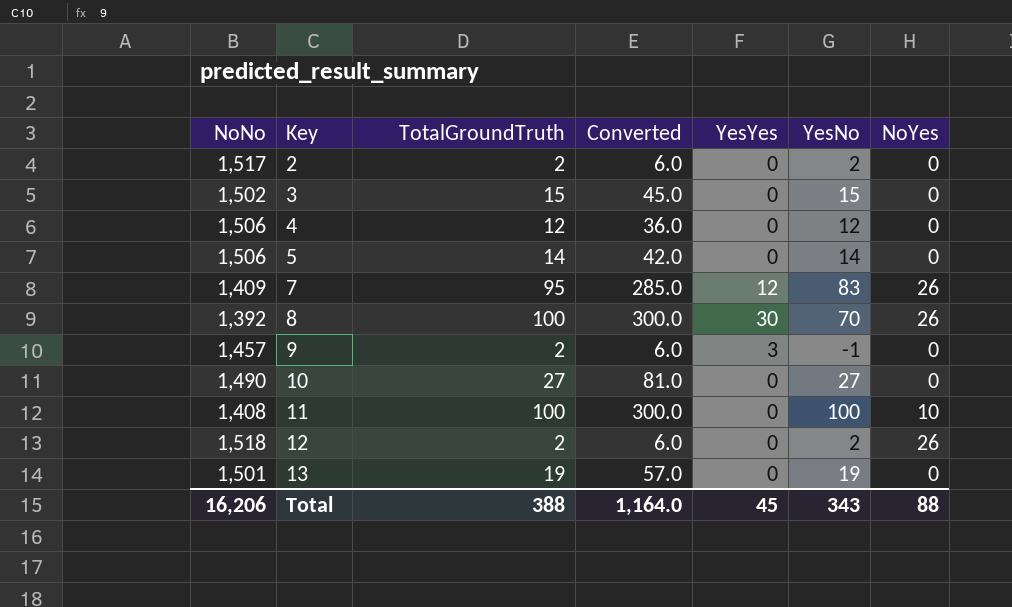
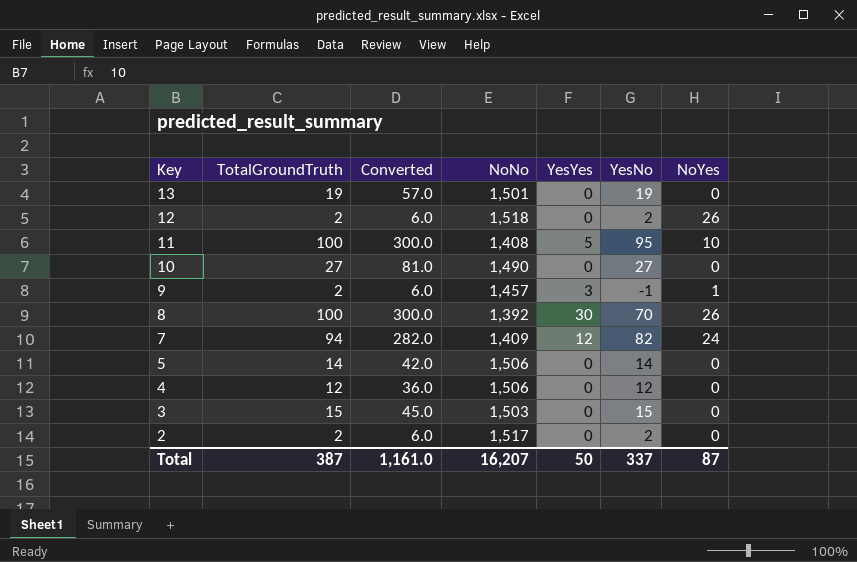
row order: Key ascending -> Key descending
column NoNo | position: 1 -> 4
11 | YesYes: 0 -> 5
11 | YesNo: 100 -> 95
9 | NoYes: 0 -> 1
7 | TotalGroundTruth: 95 -> 94
7 | Converted: 285.0 -> 282.0
7 | YesNo: 83 -> 82
7 | NoYes: 26 -> 24
3 | NoNo: 1,502 -> 1,503
Total | TotalGroundTruth: 388 -> 387
Total | Converted: 1,164.0 -> 1,161.0
Total | NoNo: 16,206 -> 16,207
Total | YesYes: 45 -> 50
Total | YesNo: 343 -> 337
Total | NoYes: 88 -> 87

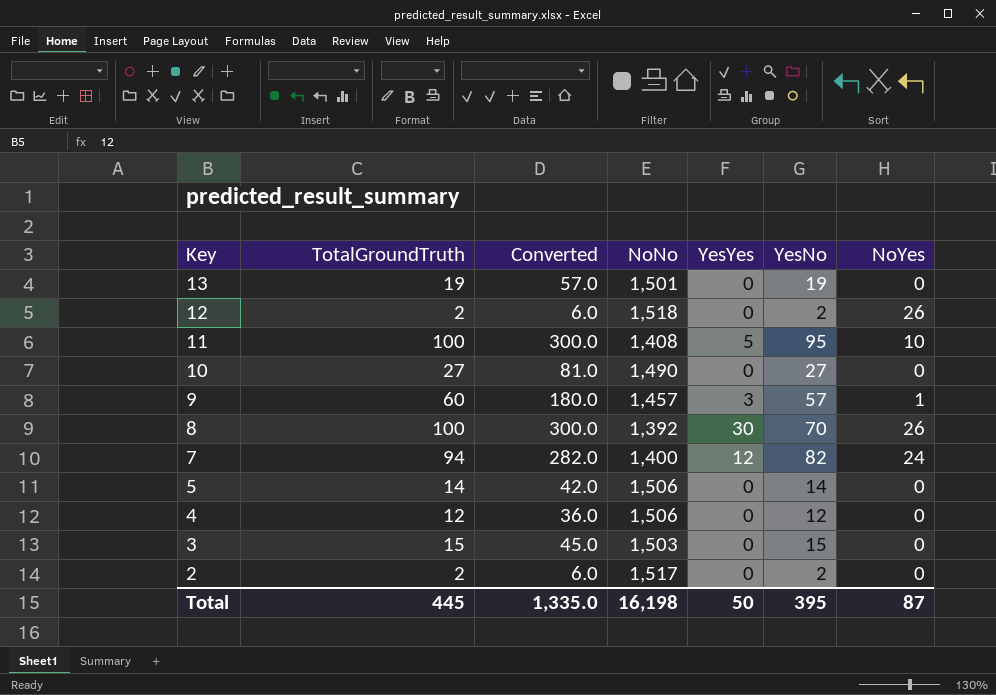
9 | TotalGroundTruth: 2 -> 60
9 | Converted: 6.0 -> 180.0
9 | YesNo: -1 -> 57
7 | NoNo: 1,409 -> 1,400
Total | TotalGroundTruth: 387 -> 445
Total | Converted: 1,161.0 -> 1,335.0
Total | NoNo: 16,207 -> 16,198
Total | YesNo: 337 -> 395

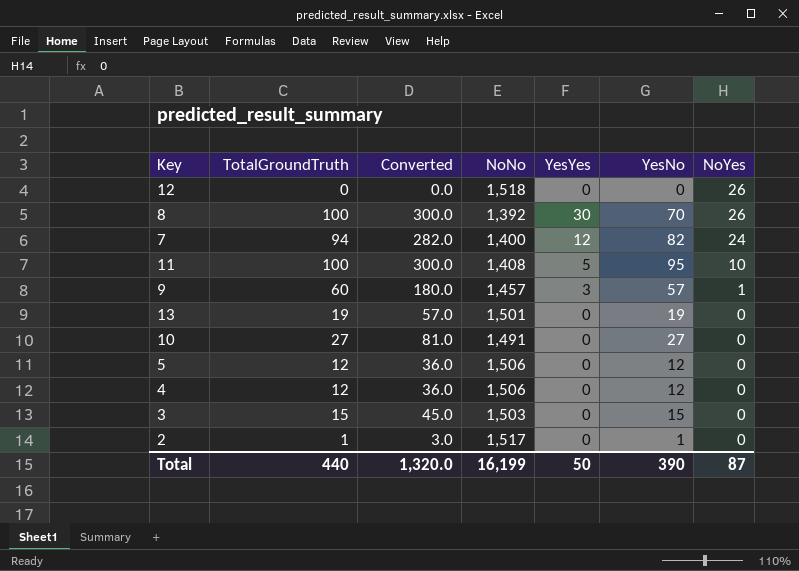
row order: Key descending -> NoYes descending
12 | TotalGroundTruth: 2 -> 0
12 | Converted: 6.0 -> 0.0
12 | YesNo: 2 -> 0
10 | NoNo: 1,490 -> 1,491
5 | TotalGroundTruth: 14 -> 12
5 | Converted: 42.0 -> 36.0
5 | YesNo: 14 -> 12
2 | TotalGroundTruth: 2 -> 1
2 | Converted: 6.0 -> 3.0
2 | YesNo: 2 -> 1
Total | TotalGroundTruth: 445 -> 440
Total | Converted: 1,335.0 -> 1,320.0
Total | NoNo: 16,198 -> 16,199
Total | YesNo: 395 -> 390

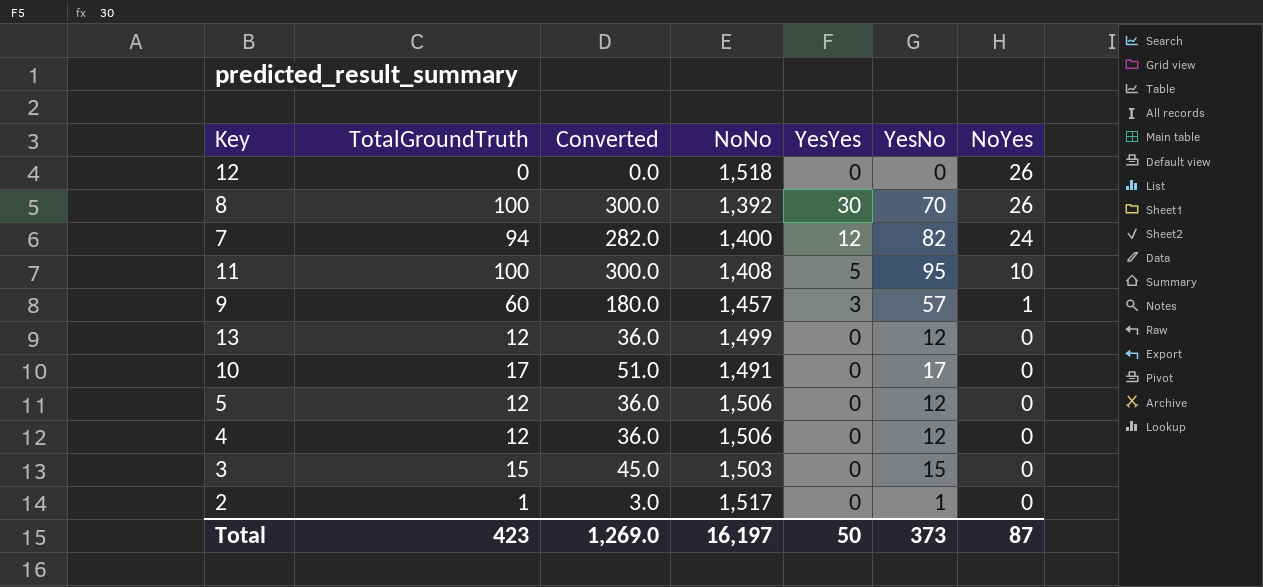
13 | TotalGroundTruth: 19 -> 12
13 | Converted: 57.0 -> 36.0
13 | NoNo: 1,501 -> 1,499
13 | YesNo: 19 -> 12
10 | TotalGroundTruth: 27 -> 17
10 | Converted: 81.0 -> 51.0
10 | YesNo: 27 -> 17
Total | TotalGroundTruth: 440 -> 423
Total | Converted: 1,320.0 -> 1,269.0
Total | NoNo: 16,199 -> 16,197
Total | YesNo: 390 -> 373

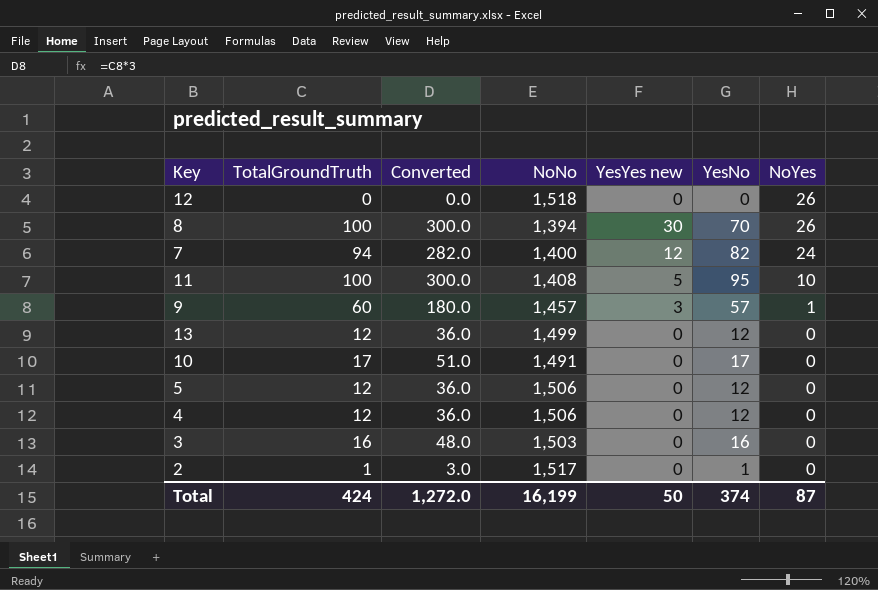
column name: YesYes -> YesYes new
8 | NoNo: 1,392 -> 1,394
3 | TotalGroundTruth: 15 -> 16
3 | Converted: 45.0 -> 48.0
3 | YesNo: 15 -> 16
Total | TotalGroundTruth: 423 -> 424
Total | Converted: 1,269.0 -> 1,272.0
Total | NoNo: 16,197 -> 16,199
Total | YesNo: 373 -> 374

